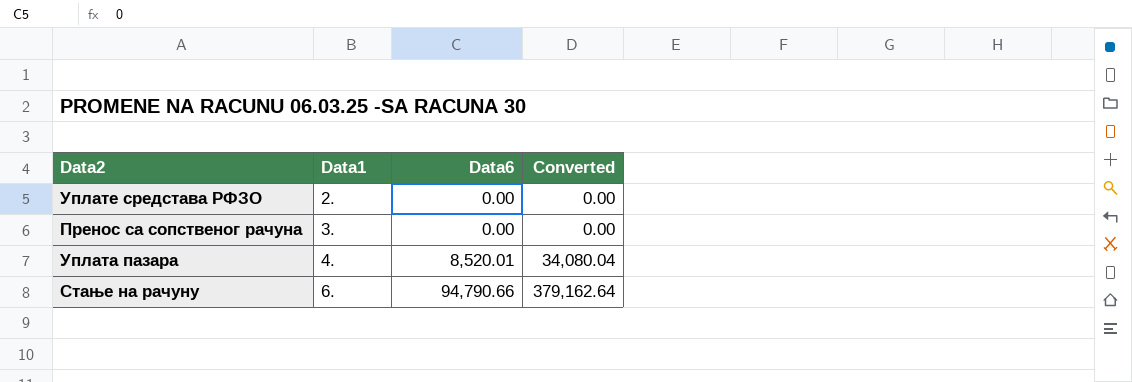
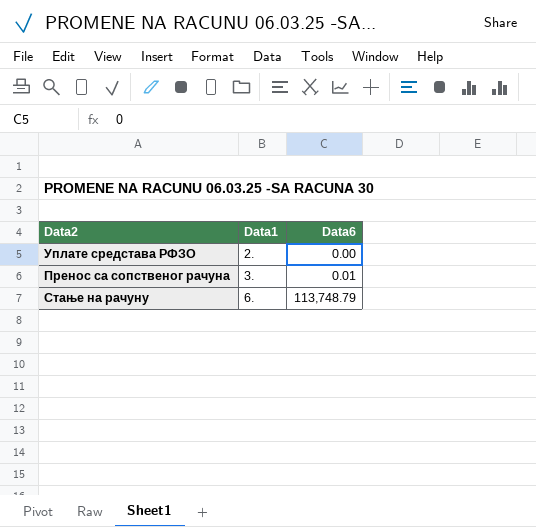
column Converted | formula: [Data6] * 4 -> none
row Уплата пазара: 4. | 8,520.01 | 34,080.04 -> none
Пренос са сопственог рачуна | Data6: 0.00 -> 0.01
Стање на рачуну | Data6: 94,790.66 -> 113,748.79

